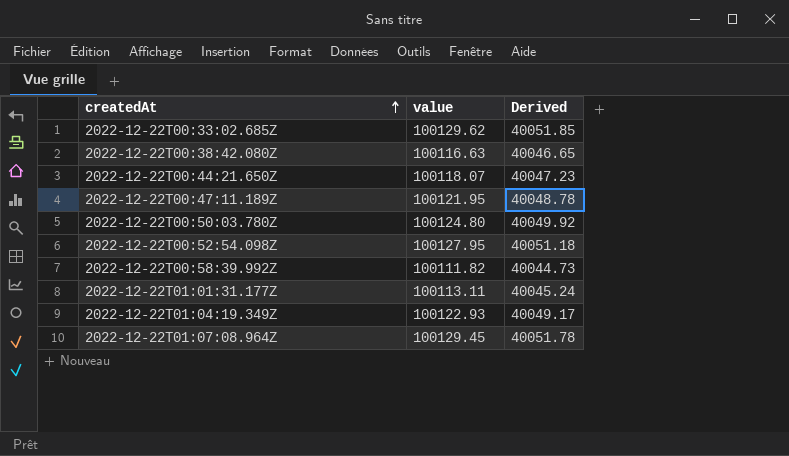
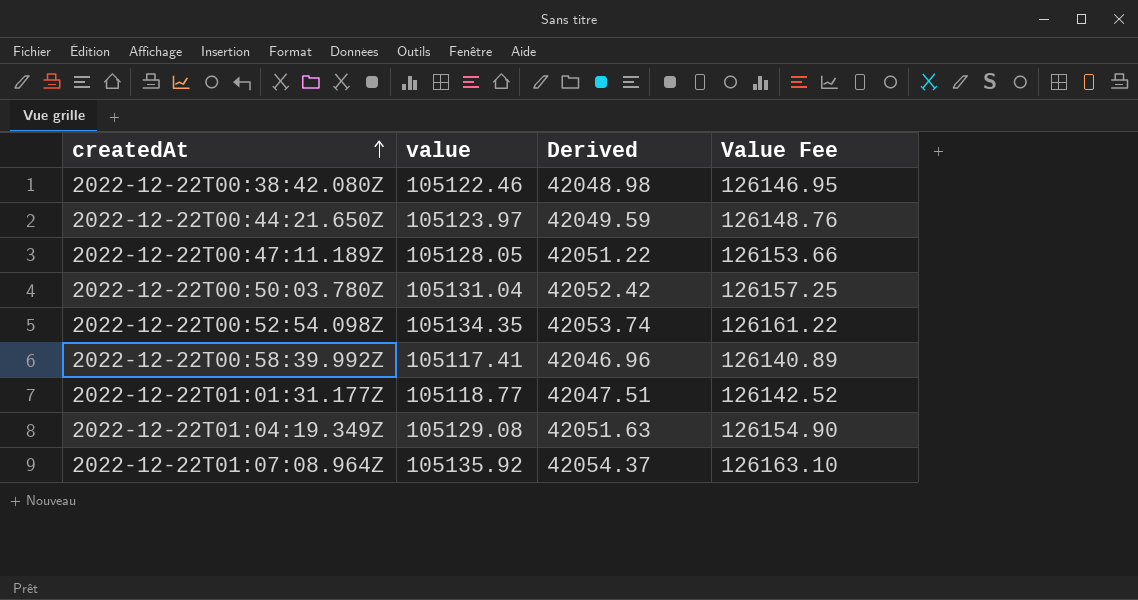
column Value Fee | formula: none -> [value] * 1.2
row 2022-12-22T00:33:02.685Z: 100129.62 | 40051.85 -> none
2022-12-22T00:38:42.080Z | value: 100116.63 -> 105122.46
2022-12-22T00:38:42.080Z | Derived: 40046.65 -> 42048.98
2022-12-22T00:44:21.650Z | value: 100118.07 -> 105123.97
2022-12-22T00:44:21.650Z | Derived: 40047.23 -> 42049.59
2022-12-22T00:47:11.189Z | value: 100121.95 -> 105128.05
2022-12-22T00:47:11.189Z | Derived: 40048.78 -> 42051.22
2022-12-22T00:50:03.780Z | value: 100124.80 -> 105131.04
2022-12-22T00:50:03.780Z | Derived: 40049.92 -> 42052.42
2022-12-22T00:52:54.098Z | value: 100127.95 -> 105134.35
2022-12-22T00:52:54.098Z | Derived: 40051.18 -> 42053.74
2022-12-22T00:58:39.992Z | value: 100111.82 -> 105117.41
2022-12-22T00:58:39.992Z | Derived: 40044.73 -> 42046.96
2022-12-22T01:01:31.177Z | value: 100113.11 -> 105118.77
2022-12-22T01:01:31.177Z | Derived: 40045.24 -> 42047.51
2022-12-22T01:04:19.349Z | value: 100122.93 -> 105129.08
2022-12-22T01:04:19.349Z | Derived: 40049.17 -> 42051.63
2022-12-22T01:07:08.964Z | value: 100129.45 -> 105135.92
2022-12-22T01:07:08.964Z | Derived: 40051.78 -> 42054.37

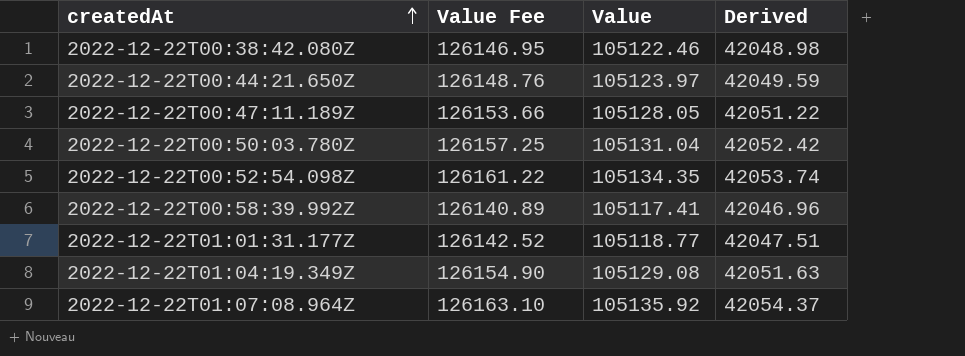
column Value Fee | position: 4 -> 2
column name: value -> Value

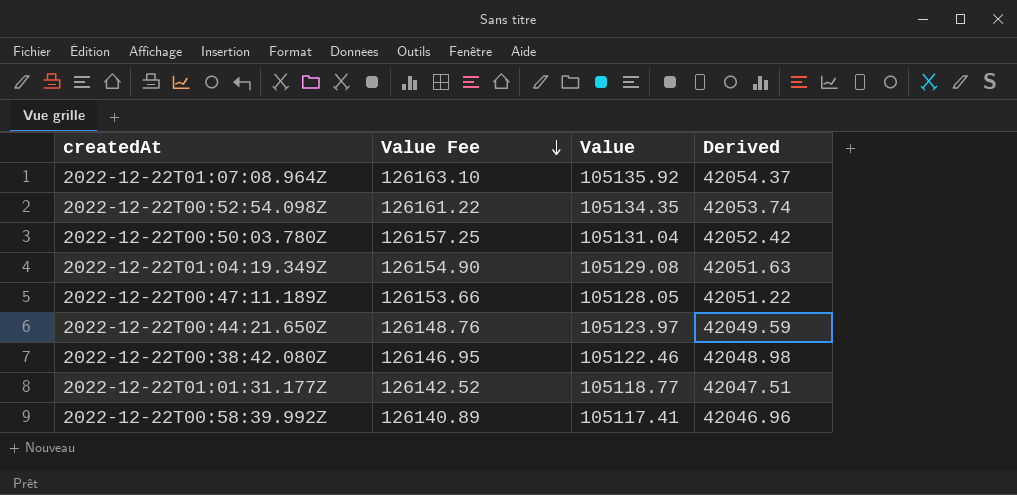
row order: createdAt ascending -> Value Fee descending

